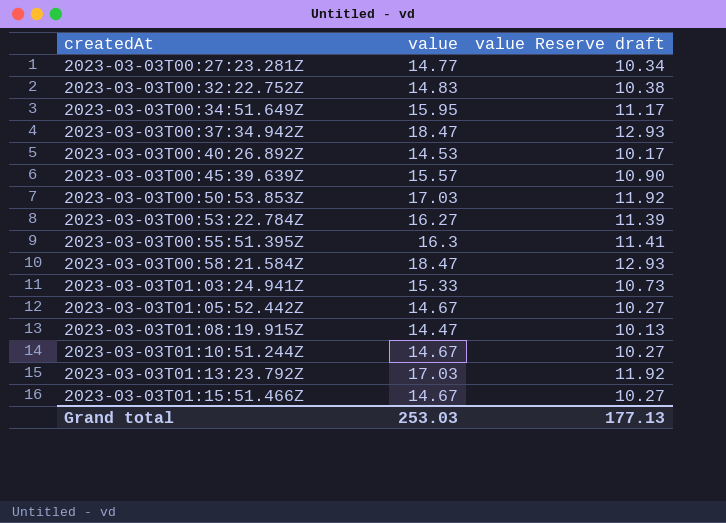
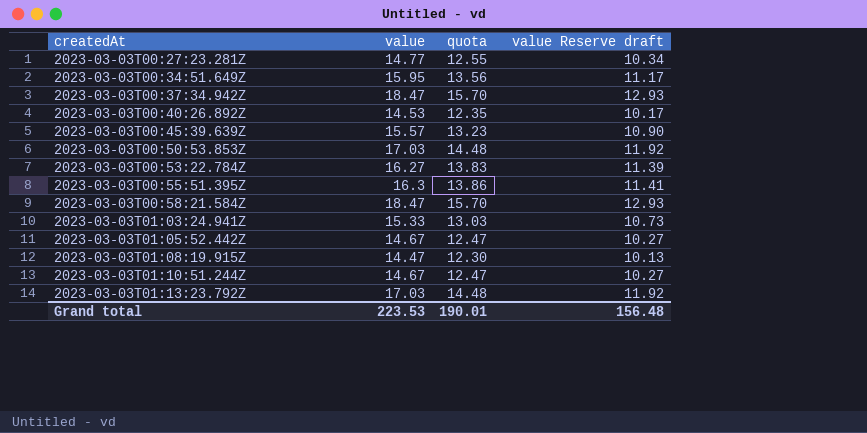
column quota | formula: none -> [value] * 0.85
row 2023-03-03T00:32:22.752Z: 14.83 | 10.38 -> none
row 2023-03-03T01:15:51.466Z: 14.67 | 10.27 -> none
Grand total | value: 253.03 -> 223.53
Grand total | value Reserve draft: 177.13 -> 156.48

